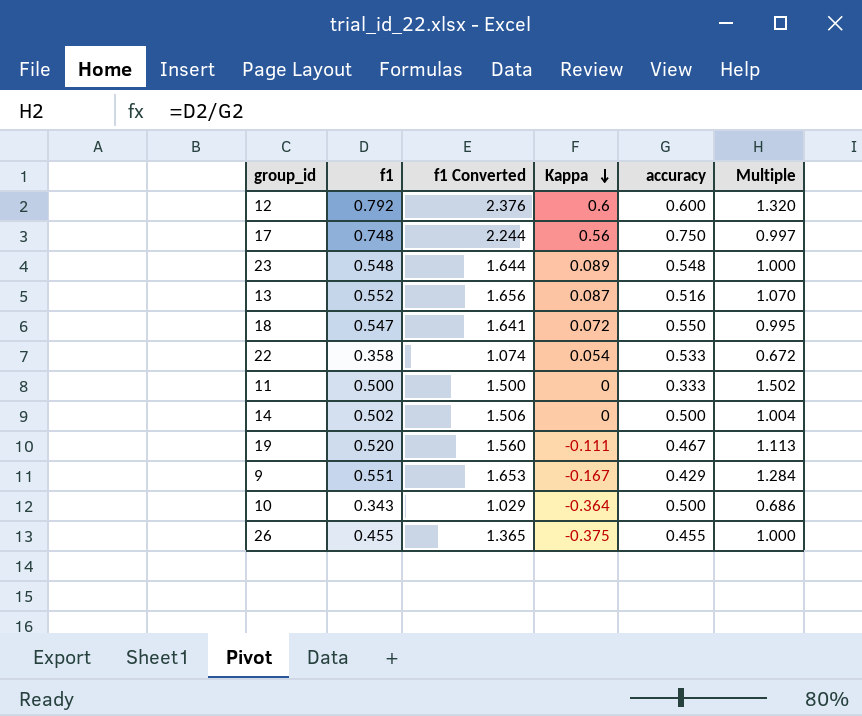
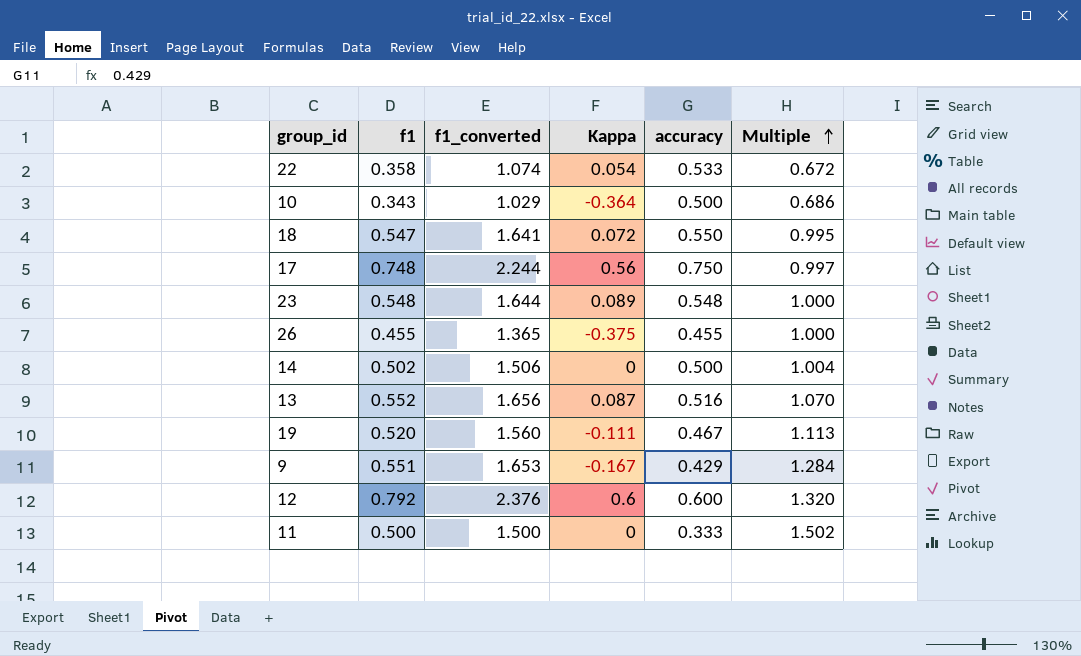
row order: Kappa descending -> Multiple ascending
column name: f1 Converted -> f1_converted

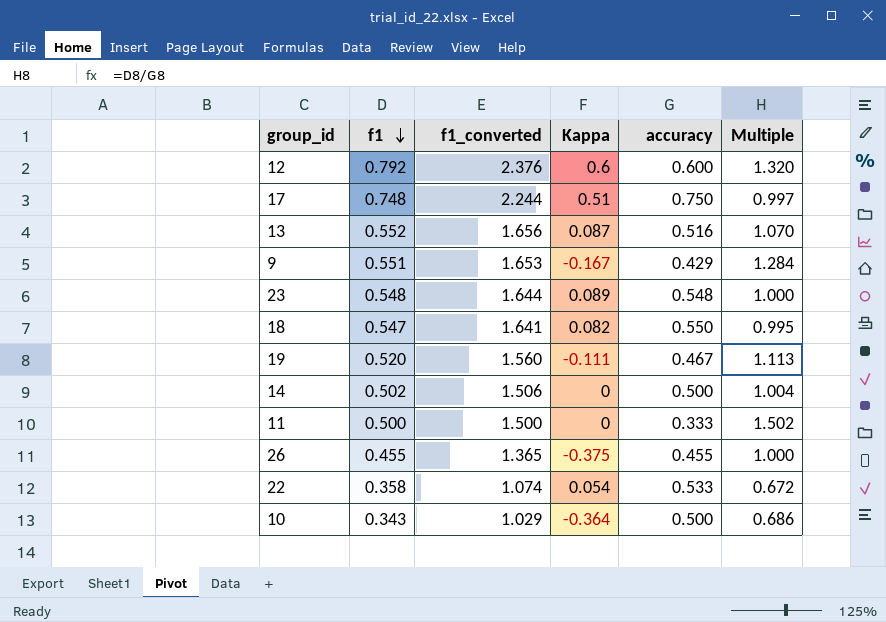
row order: Multiple ascending -> f1 descending
17 | Kappa: 0.56 -> 0.51
18 | Kappa: 0.072 -> 0.082

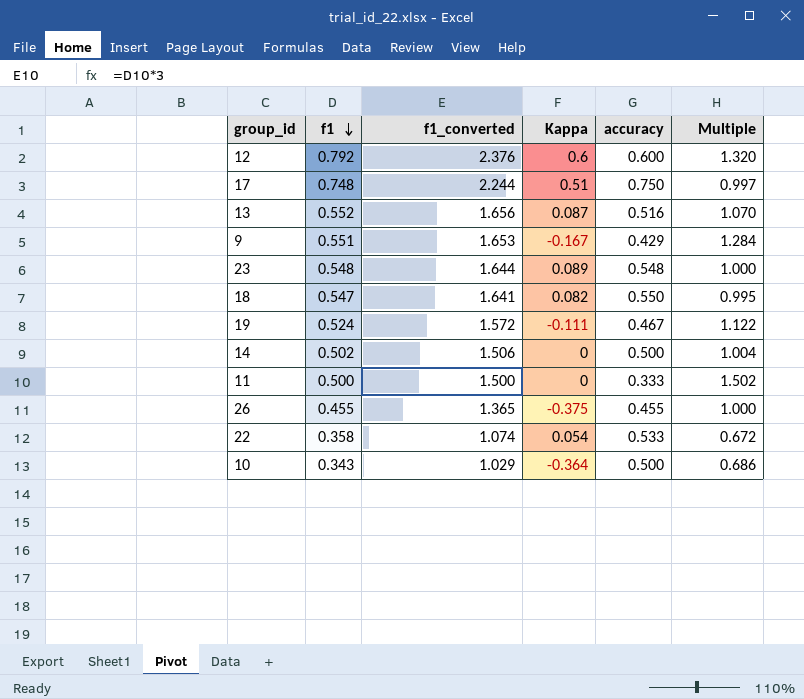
19 | f1: 0.520 -> 0.524
19 | f1_converted: 1.560 -> 1.572
19 | Multiple: 1.113 -> 1.122

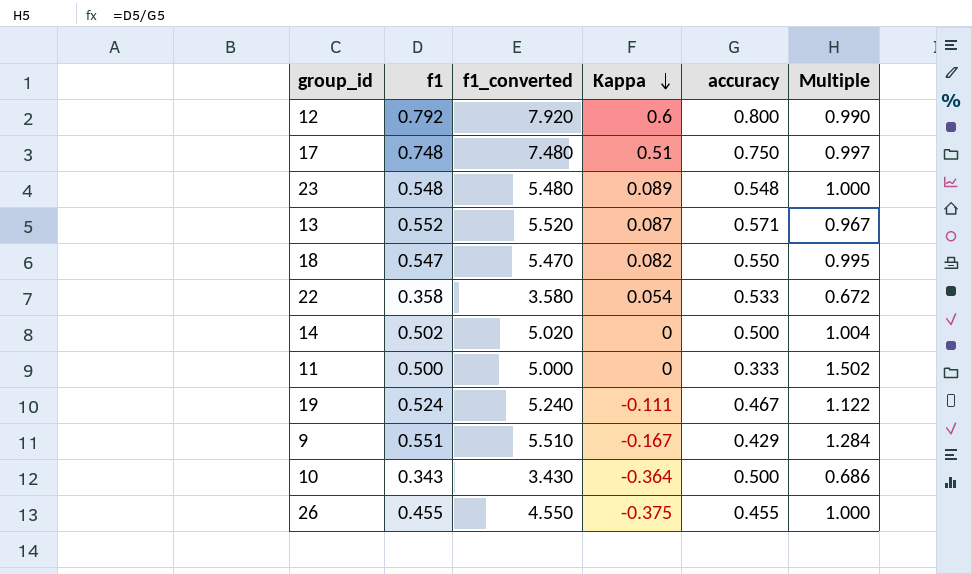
row order: f1 descending -> Kappa descending
column f1_converted | formula: [f1] * 3 -> [f1] * 10
12 | accuracy: 0.600 -> 0.800
12 | Multiple: 1.320 -> 0.990
13 | accuracy: 0.516 -> 0.571
13 | Multiple: 1.070 -> 0.967

